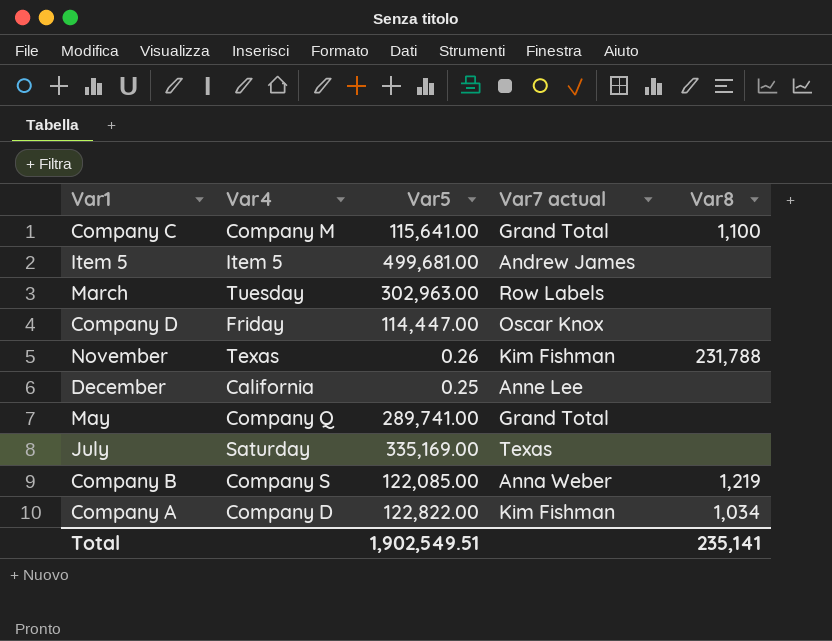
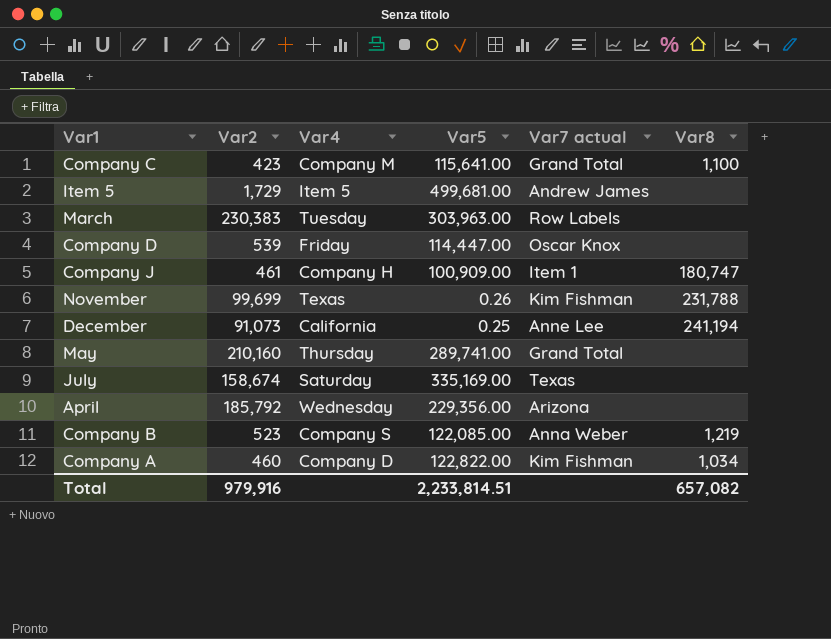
column Var2 | position: none -> 2
March | Var5: 302,963.00 -> 303,963.00
row Company J: none -> 461 | Company H | 100,909.00 | Item 1 | 180,747
December | Var8: none -> 241,194
May | Var4: Company Q -> Thursday
row April: none -> 185,792 | Wednesday | 229,356.00 | Arizona | none
Total | Var5: 1,902,549.51 -> 2,233,814.51
Total | Var8: 235,141 -> 657,082

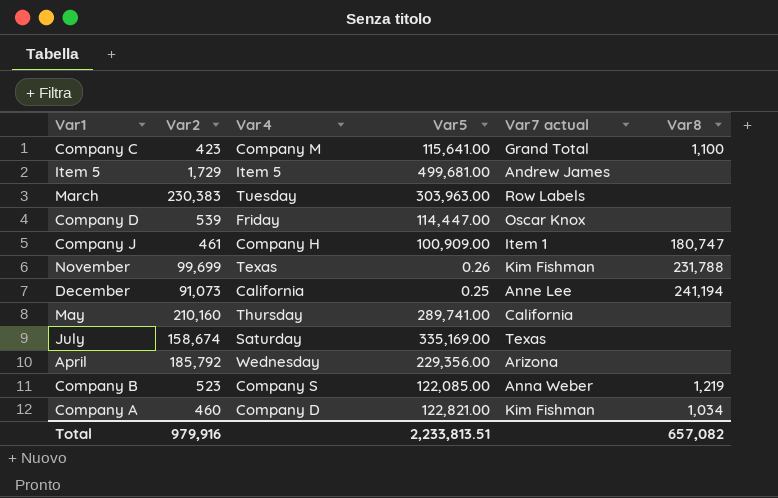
May | Var7 actual: Grand Total -> California
Company A | Var5: 122,822.00 -> 122,821.00
Total | Var5: 2,233,814.51 -> 2,233,813.51

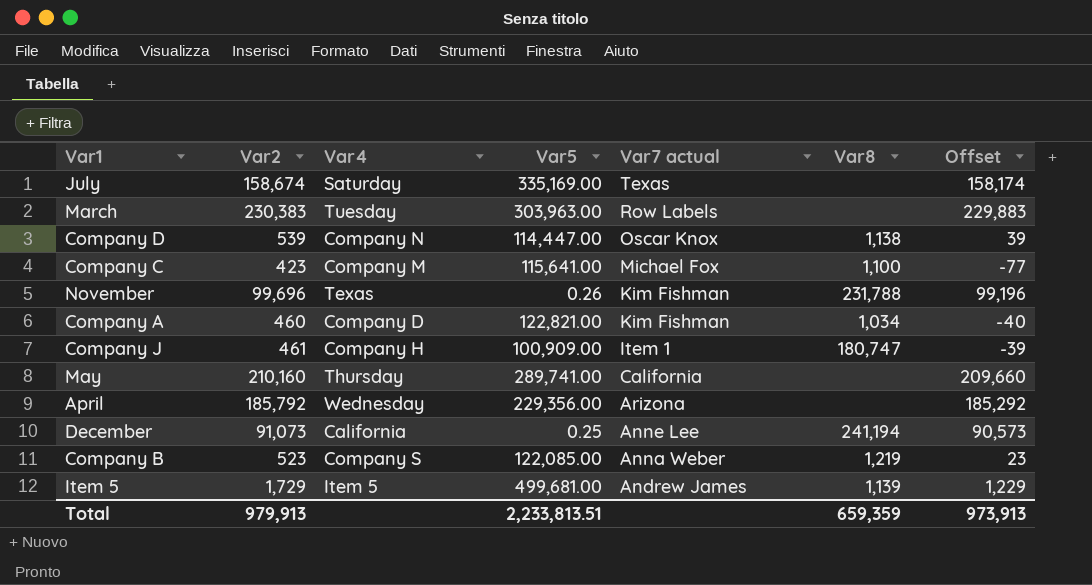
row order: none -> Var7 actual descending
column Offset | formula: none -> [Var2] - 500
Company D | Var4: Friday -> Company N
Company D | Var8: none -> 1,138
Company C | Var7 actual: Grand Total -> Michael Fox
November | Var2: 99,699 -> 99,696
Item 5 | Var8: none -> 1,139
Total | Var2: 979,916 -> 979,913
Total | Var8: 657,082 -> 659,359

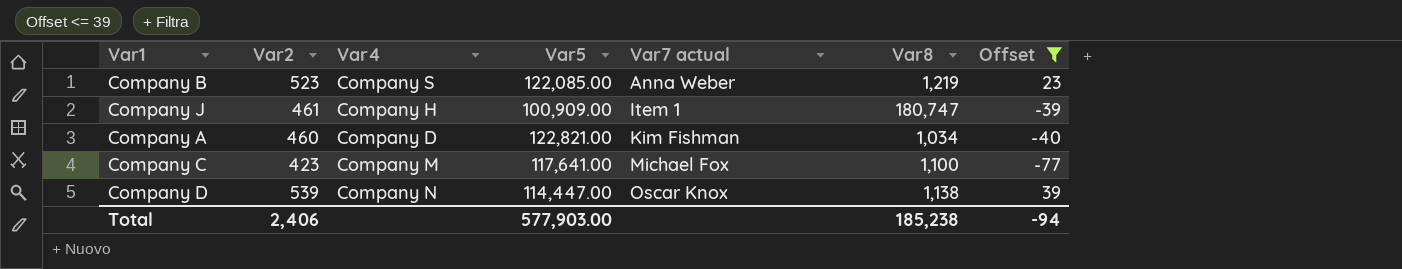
filter: none -> Offset <= 39
row order: Var7 actual descending -> Var7 actual ascending
Company C | Var5: 115,641.00 -> 117,641.00
Total | Var2: 979,913 -> 2,406
Total | Var5: 2,233,813.51 -> 577,903.00
Total | Var8: 659,359 -> 185,238
Total | Offset: 973,913 -> -94

